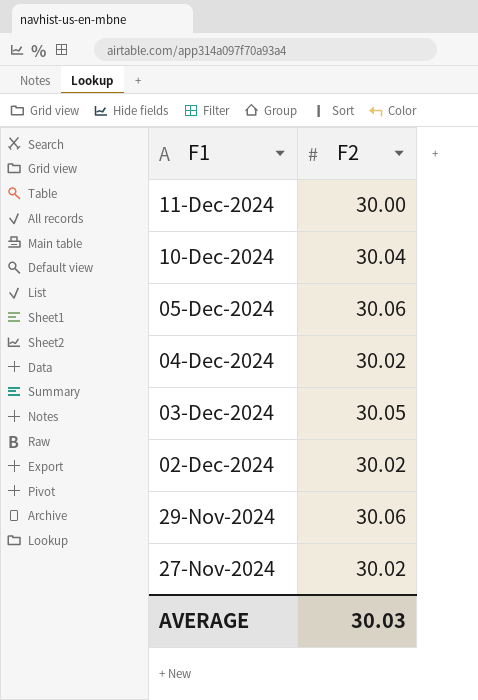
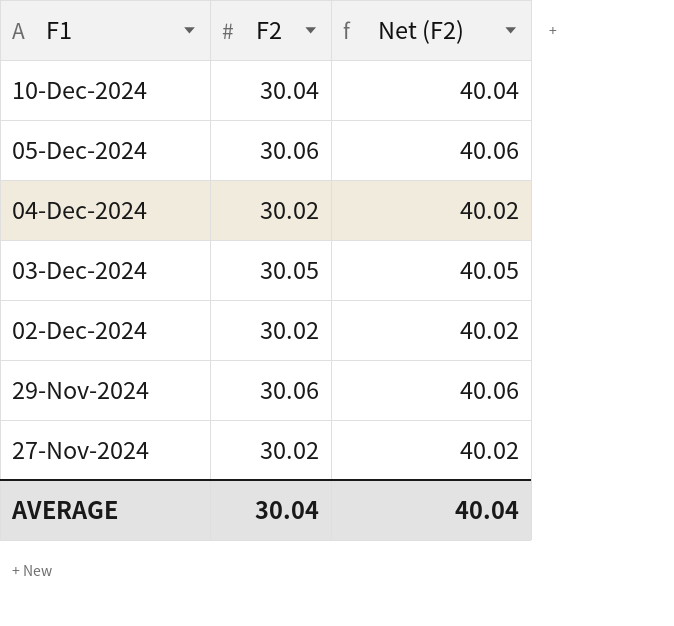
column Net (F2) | formula: none -> [F2] + 10
row 11-Dec-2024: 30.00 -> none
AVERAGE | F2: 30.03 -> 30.04

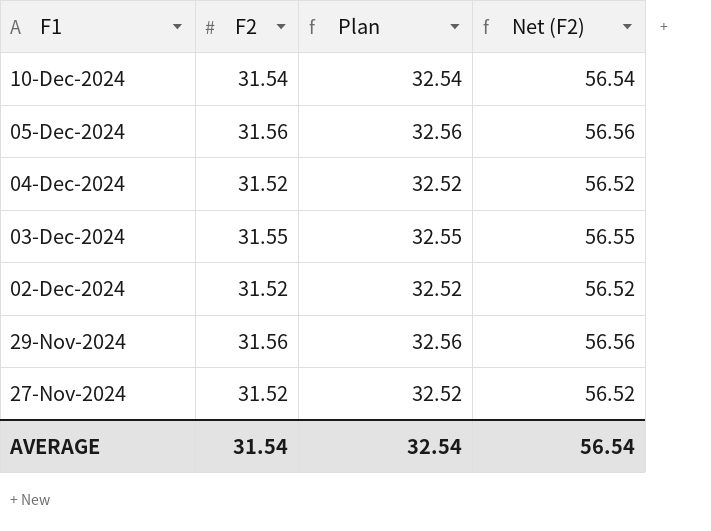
column Plan | formula: none -> [F2] + 1
column Net (F2) | formula: [F2] + 10 -> [F2] + 25
10-Dec-2024 | F2: 30.04 -> 31.54
05-Dec-2024 | F2: 30.06 -> 31.56
04-Dec-2024 | F2: 30.02 -> 31.52
03-Dec-2024 | F2: 30.05 -> 31.55
02-Dec-2024 | F2: 30.02 -> 31.52
29-Nov-2024 | F2: 30.06 -> 31.56
27-Nov-2024 | F2: 30.02 -> 31.52
AVERAGE | F2: 30.04 -> 31.54
AVERAGE | Net (F2): 40.04 -> 56.54

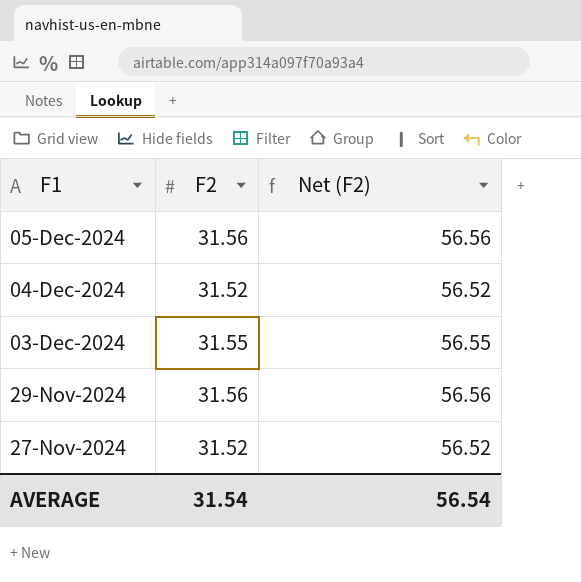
column Plan | formula: [F2] + 1 -> none
row 10-Dec-2024: 31.54 | 32.54 | 56.54 -> none
row 02-Dec-2024: 31.52 | 32.52 | 56.52 -> none

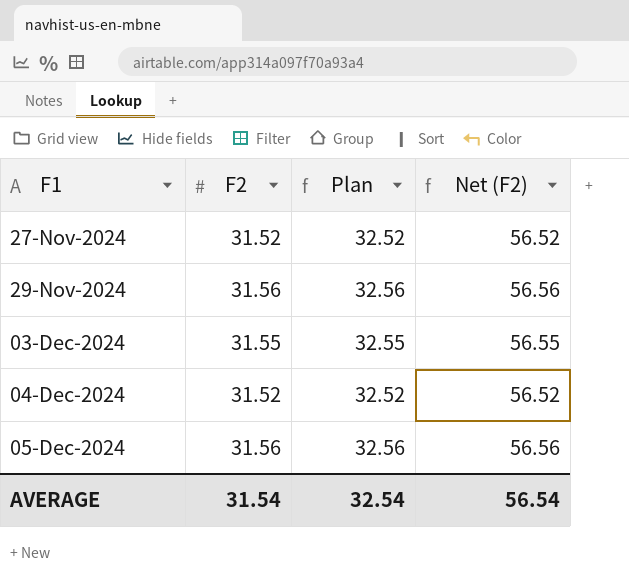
row order: F1 descending -> F1 ascending
column Plan | formula: none -> [F2] + 1

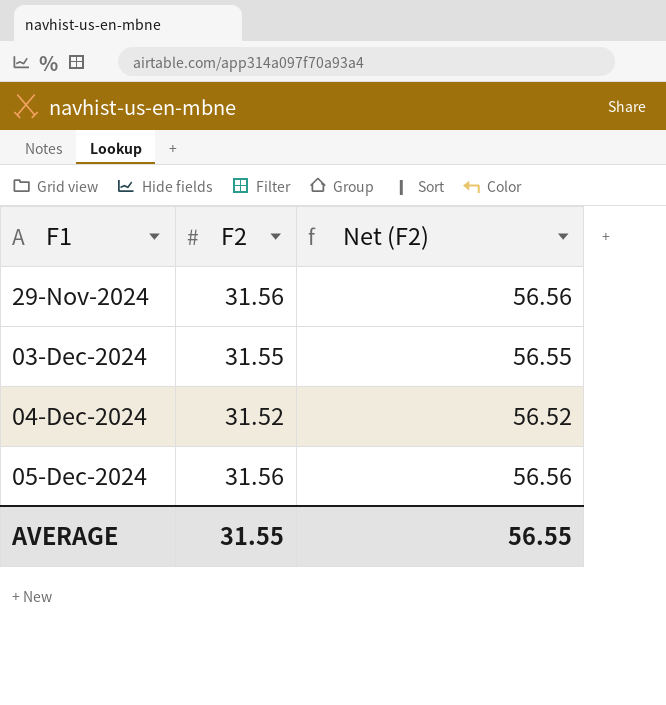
column Plan | formula: [F2] + 1 -> none
row 27-Nov-2024: 31.52 | 32.52 | 56.52 -> none
AVERAGE | F2: 31.54 -> 31.55
AVERAGE | Net (F2): 56.54 -> 56.55

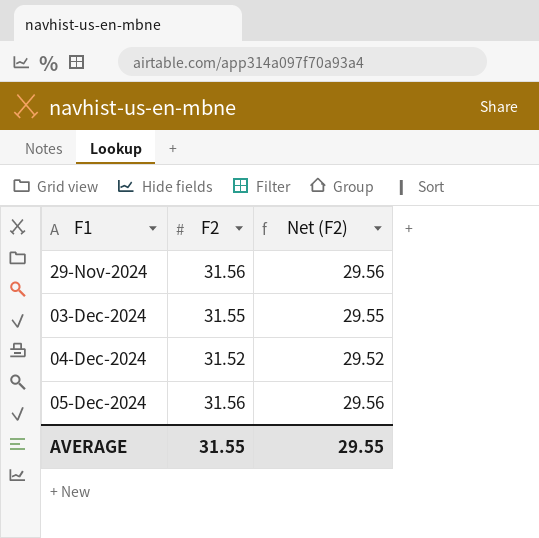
column Net (F2) | formula: [F2] + 25 -> [F2] - 2
AVERAGE | Net (F2): 56.55 -> 29.55

